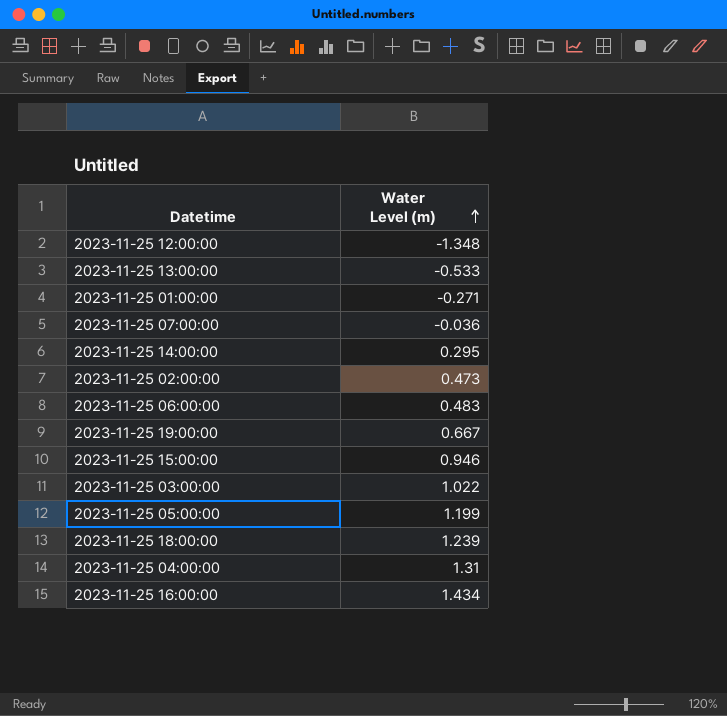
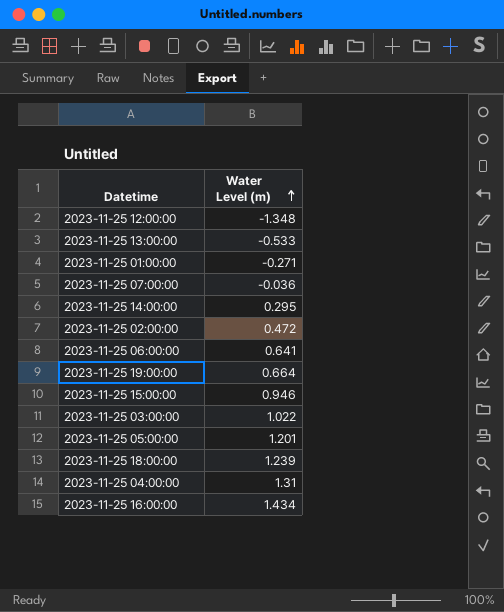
2023-11-25 02:00:00 | Water Level (m): 0.473 -> 0.472
2023-11-25 06:00:00 | Water Level (m): 0.483 -> 0.641
2023-11-25 19:00:00 | Water Level (m): 0.667 -> 0.664
2023-11-25 05:00:00 | Water Level (m): 1.199 -> 1.201

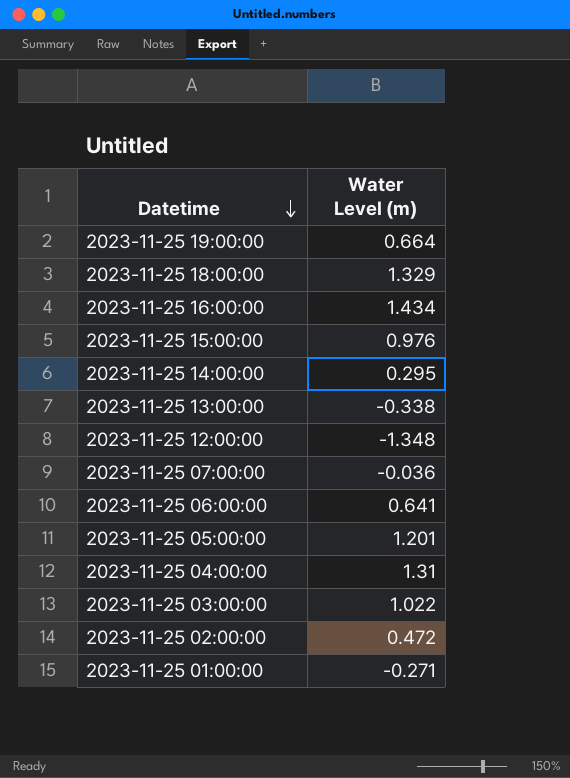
row order: Water Level (m) ascending -> Datetime descending
2023-11-25 18:00:00 | Water Level (m): 1.239 -> 1.329
2023-11-25 15:00:00 | Water Level (m): 0.946 -> 0.976
2023-11-25 13:00:00 | Water Level (m): -0.533 -> -0.338

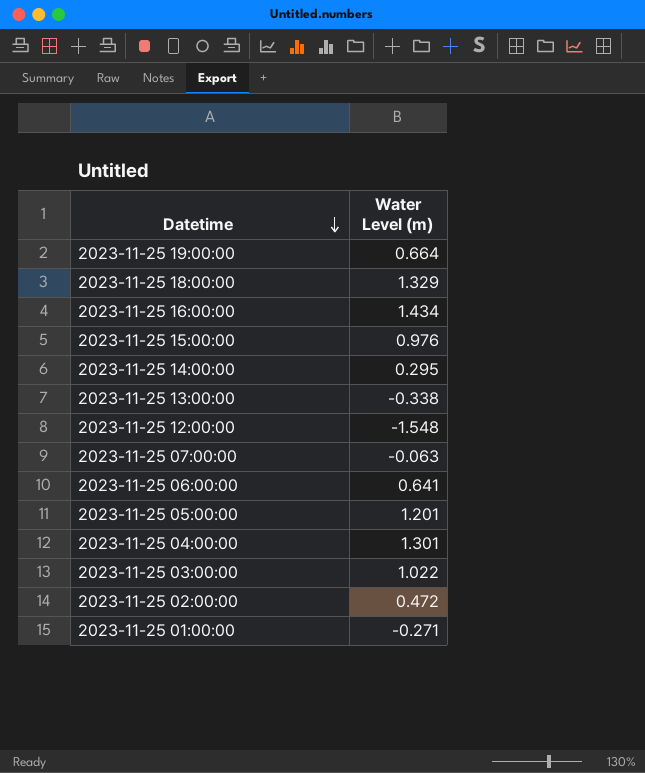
2023-11-25 12:00:00 | Water Level (m): -1.348 -> -1.548
2023-11-25 07:00:00 | Water Level (m): -0.036 -> -0.063
2023-11-25 04:00:00 | Water Level (m): 1.31 -> 1.301

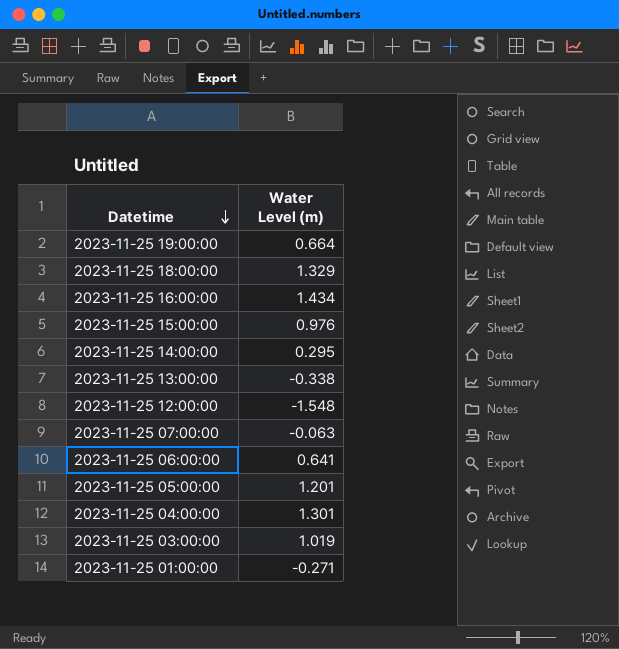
row 2023-11-25 02:00:00: 0.472 -> none
2023-11-25 03:00:00 | Water Level (m): 1.022 -> 1.019

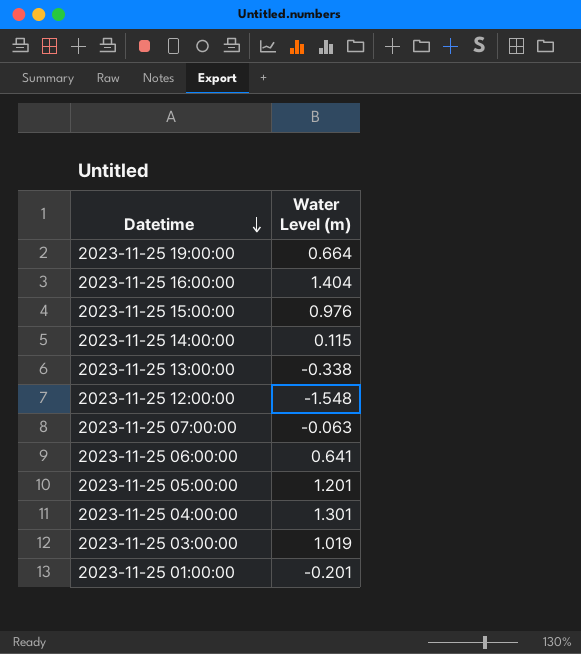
row 2023-11-25 18:00:00: 1.329 -> none
2023-11-25 16:00:00 | Water Level (m): 1.434 -> 1.404
2023-11-25 14:00:00 | Water Level (m): 0.295 -> 0.115
2023-11-25 01:00:00 | Water Level (m): -0.271 -> -0.201

